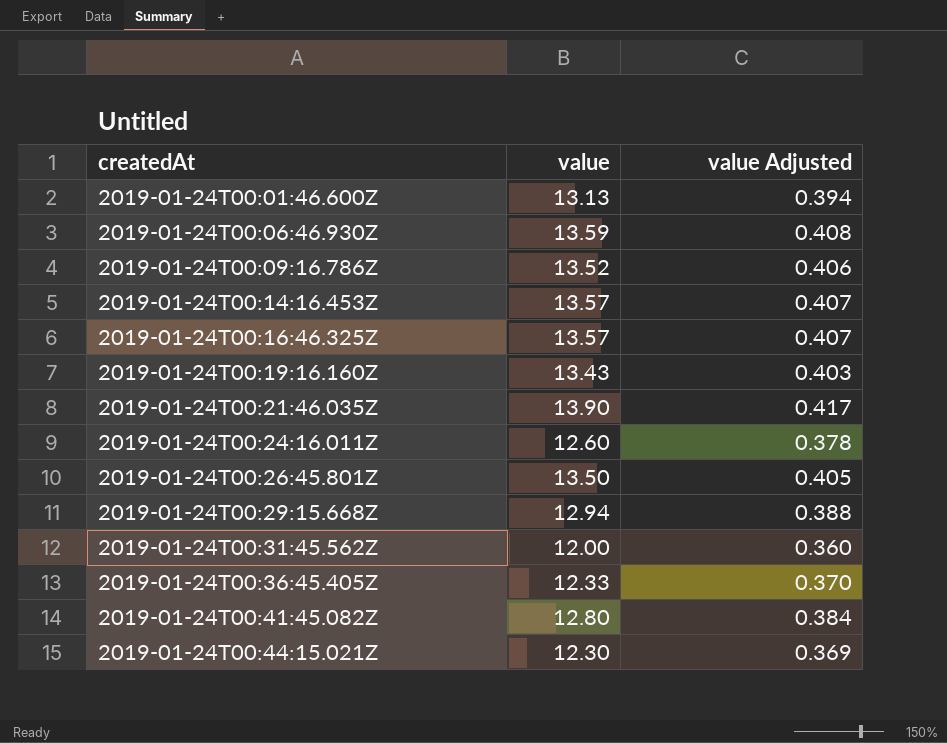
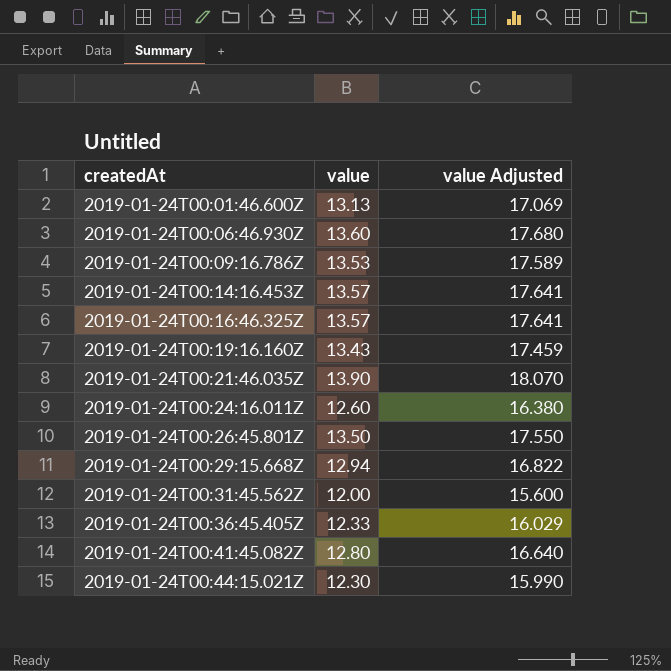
column value Adjusted | formula: [value] * 0.03 -> [value] * 1.3
2019-01-24T00:06:46.930Z | value: 13.59 -> 13.60
2019-01-24T00:09:16.786Z | value: 13.52 -> 13.53

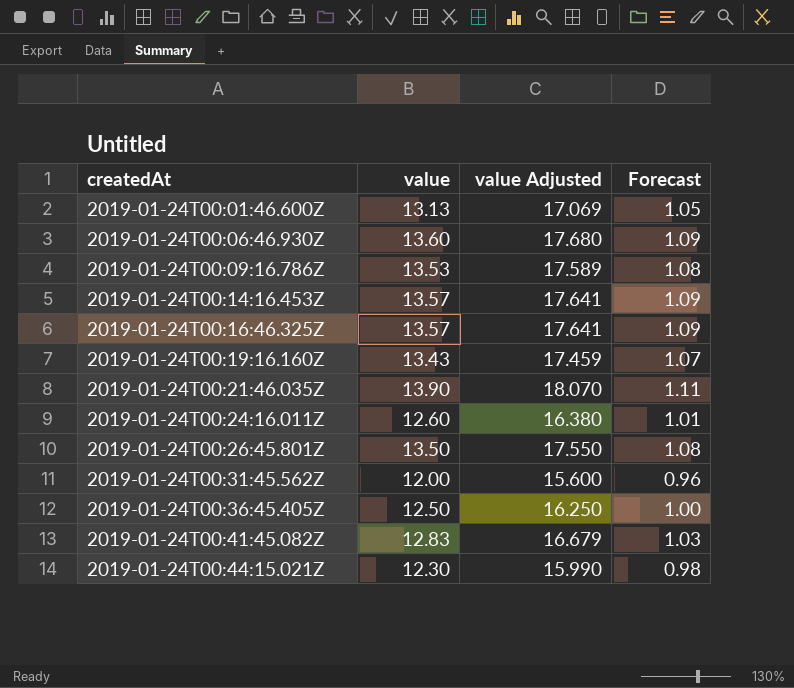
column Forecast | formula: none -> [value] * 0.08
row 2019-01-24T00:29:15.668Z: 12.94 | 16.822 -> none
2019-01-24T00:36:45.405Z | value: 12.33 -> 12.50
2019-01-24T00:36:45.405Z | value Adjusted: 16.029 -> 16.250
2019-01-24T00:41:45.082Z | value: 12.80 -> 12.83
2019-01-24T00:41:45.082Z | value Adjusted: 16.640 -> 16.679

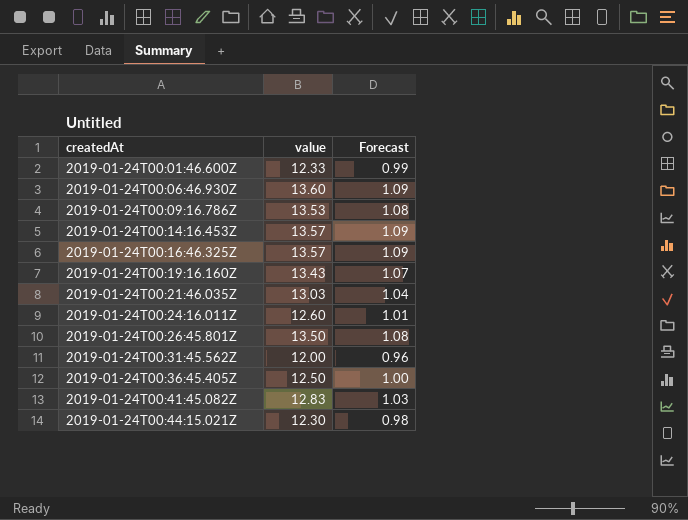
column value Adjusted | formula: [value] * 1.3 -> none
2019-01-24T00:01:46.600Z | value: 13.13 -> 12.33
2019-01-24T00:01:46.600Z | Forecast: 1.05 -> 0.99
2019-01-24T00:21:46.035Z | value: 13.90 -> 13.03
2019-01-24T00:21:46.035Z | Forecast: 1.11 -> 1.04

